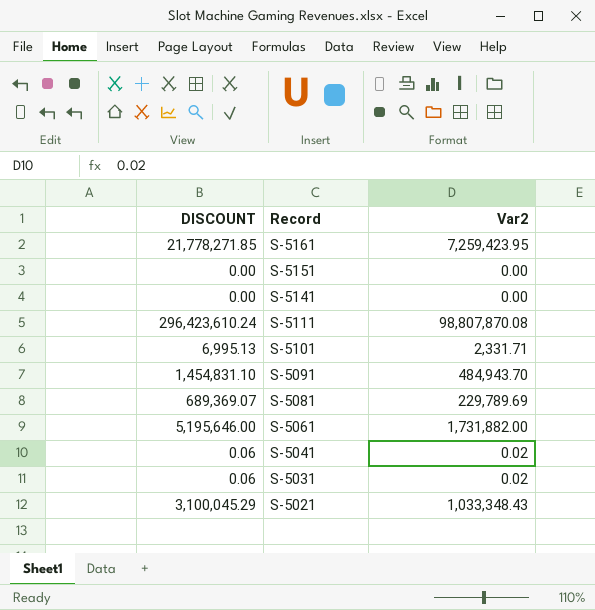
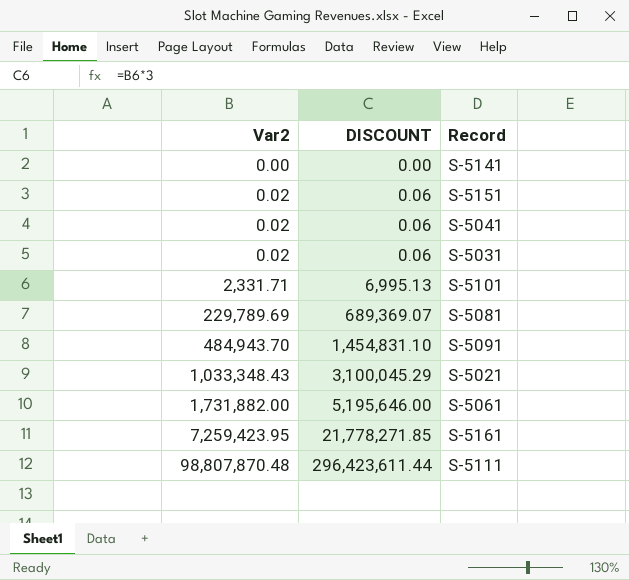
row order: Record descending -> Var2 ascending
column Var2 | position: 3 -> 1
S-5151 | Var2: 0.00 -> 0.02
S-5151 | DISCOUNT: 0.00 -> 0.06
S-5111 | Var2: 98,807,870.08 -> 98,807,870.48
S-5111 | DISCOUNT: 296,423,610.24 -> 296,423,611.44

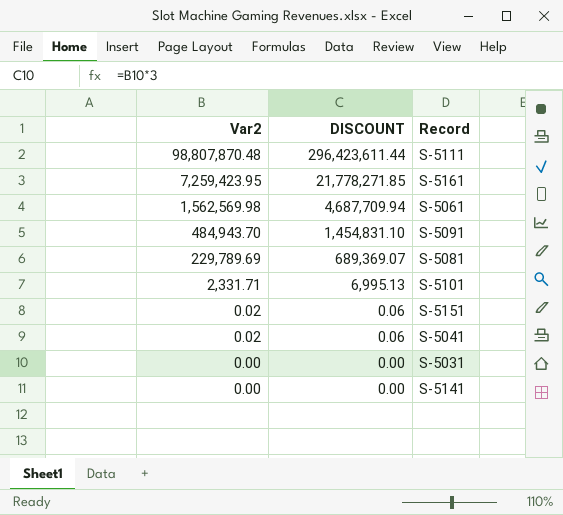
row order: Var2 ascending -> Var2 descending
row S-5021: 1,033,348.43 | 3,100,045.29 -> none
S-5061 | Var2: 1,731,882.00 -> 1,562,569.98
S-5061 | DISCOUNT: 5,195,646.00 -> 4,687,709.94
S-5031 | Var2: 0.02 -> 0.00
S-5031 | DISCOUNT: 0.06 -> 0.00

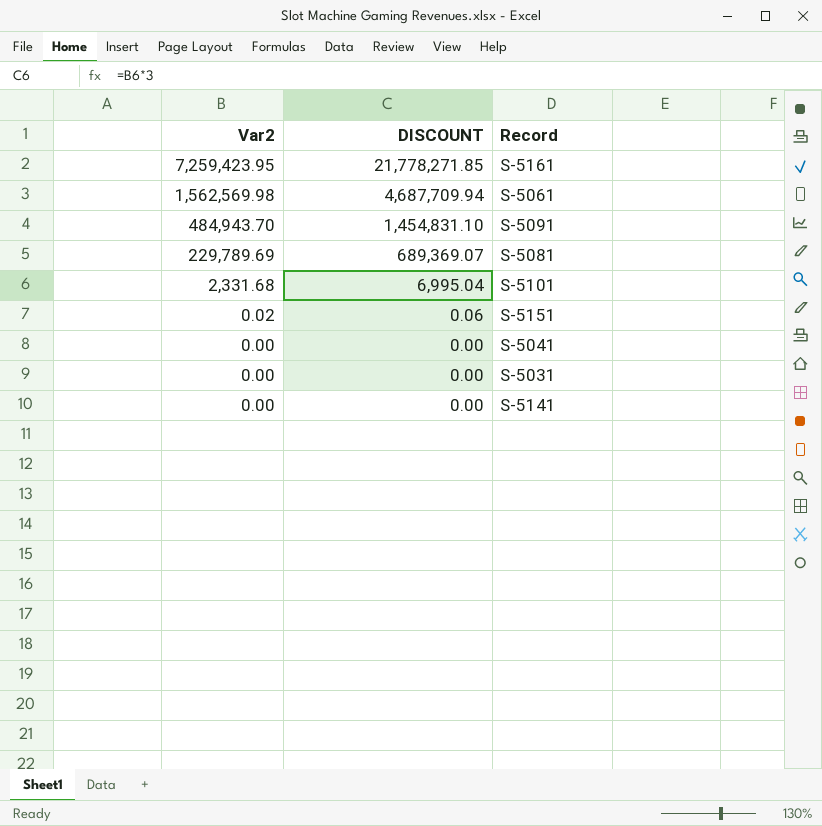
row S-5111: 98,807,870.48 | 296,423,611.44 -> none
S-5101 | Var2: 2,331.71 -> 2,331.68
S-5101 | DISCOUNT: 6,995.13 -> 6,995.04
S-5041 | Var2: 0.02 -> 0.00
S-5041 | DISCOUNT: 0.06 -> 0.00

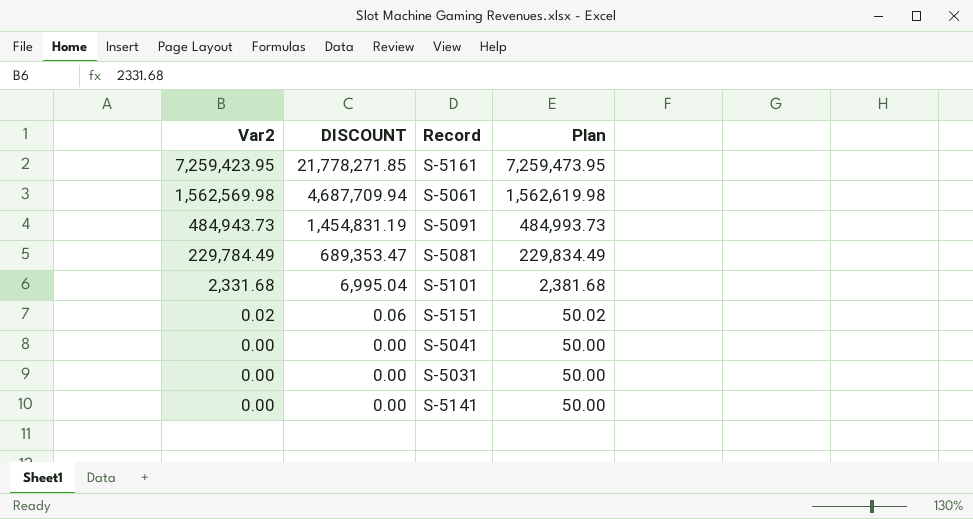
column Plan | formula: none -> [Var2] + 50
S-5091 | Var2: 484,943.70 -> 484,943.73
S-5091 | DISCOUNT: 1,454,831.10 -> 1,454,831.19
S-5081 | Var2: 229,789.69 -> 229,784.49
S-5081 | DISCOUNT: 689,369.07 -> 689,353.47

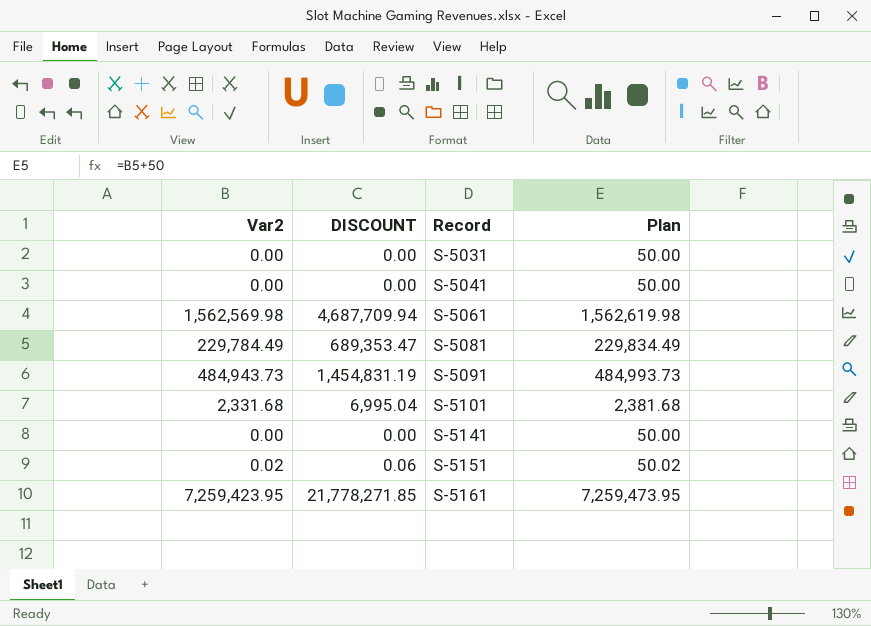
row order: Var2 descending -> Record ascending

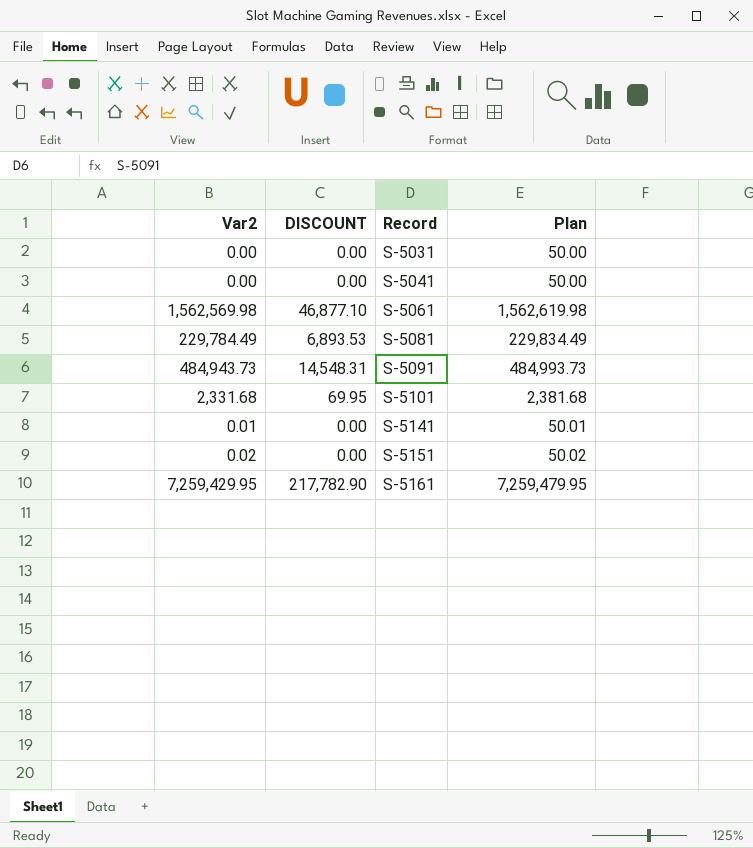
column DISCOUNT | formula: [Var2] * 3 -> [Var2] * 0.03
S-5141 | Var2: 0.00 -> 0.01
S-5141 | Plan: 50.00 -> 50.01
S-5161 | Var2: 7,259,423.95 -> 7,259,429.95
S-5161 | Plan: 7,259,473.95 -> 7,259,479.95

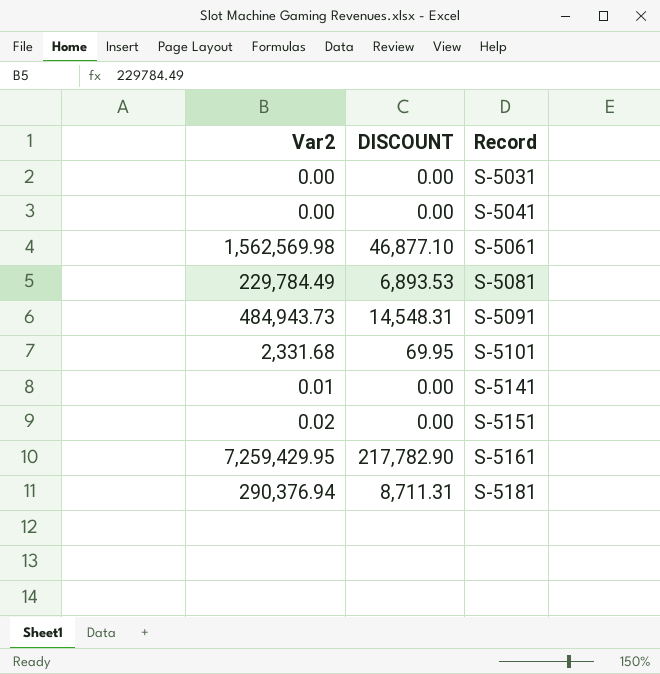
column Plan | formula: [Var2] + 50 -> none
row S-5181: none -> 290,376.94 | 8,711.31

